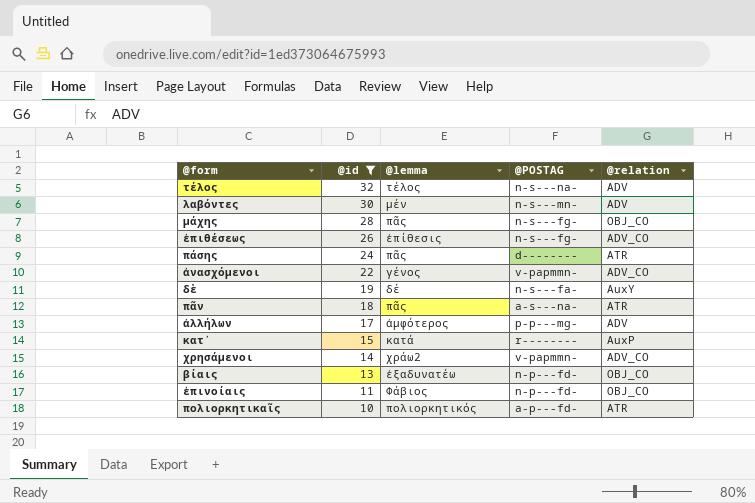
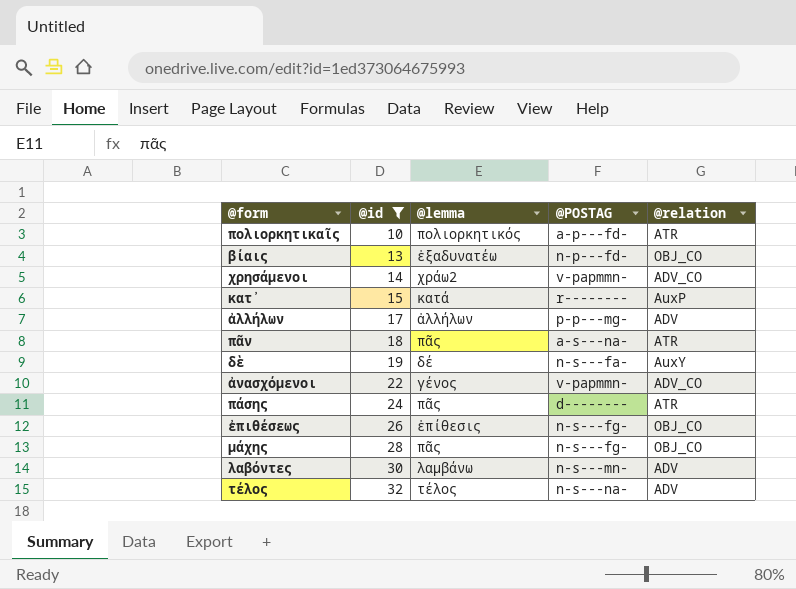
row order: @id descending -> @id ascending
row ἐπινοίαις: 11 | Φάβιος | n-p---fd- | OBJ_CO -> none
ἀλλήλων | @lemma: ἀμφότερος -> ἀλλήλων
ἐπιθέσεως | @relation: ADV_CO -> OBJ_CO
λαβόντες | @lemma: μέν -> λαμβάνω

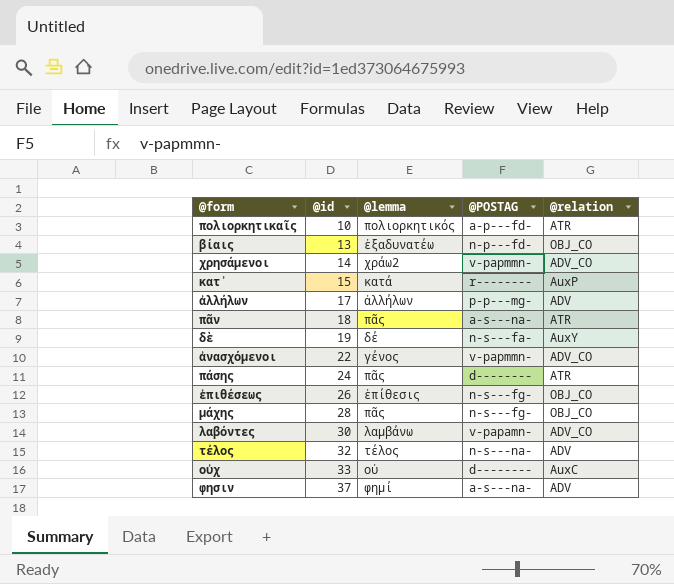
filter: @id <= 32 -> none
λαβόντες | @POSTAG: n-s---mn- -> v-papamn-
λαβόντες | @relation: ADV -> ADV_CO

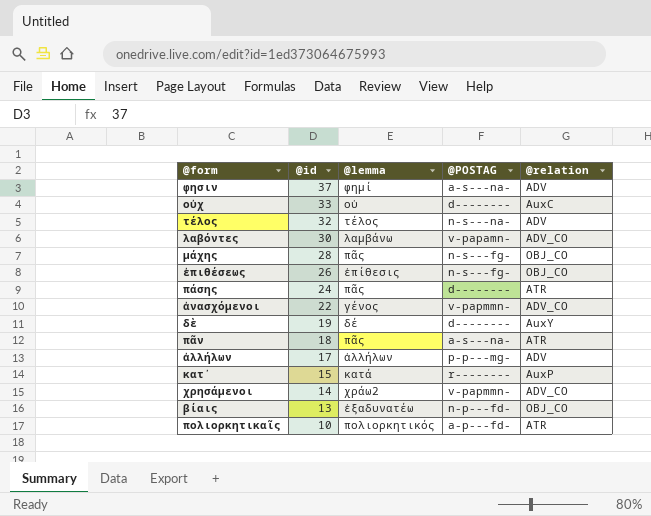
row order: @id ascending -> @id descending
δὲ | @POSTAG: n-s---fa- -> d--------

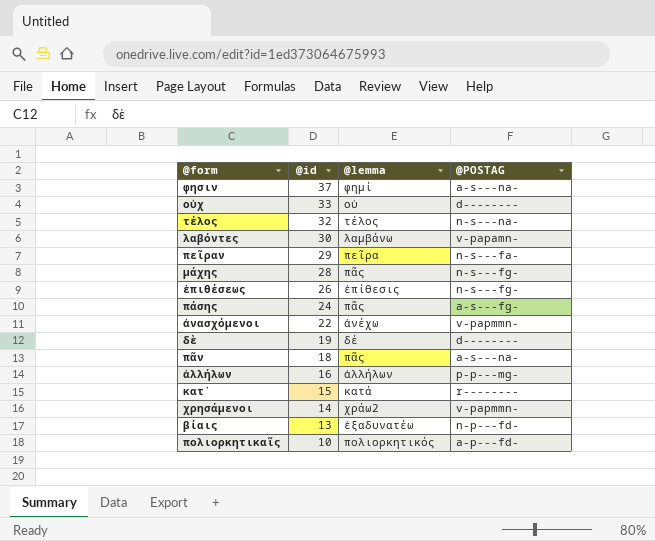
column @relation | position: 5 -> none
row πεῖραν: none -> 29 | πεῖρα | n-s---fa-
πάσης | @POSTAG: d-------- -> a-s---fg-
ἀνασχόμενοι | @lemma: γένος -> ἀνέχω
ἀλλήλων | @id: 17 -> 16

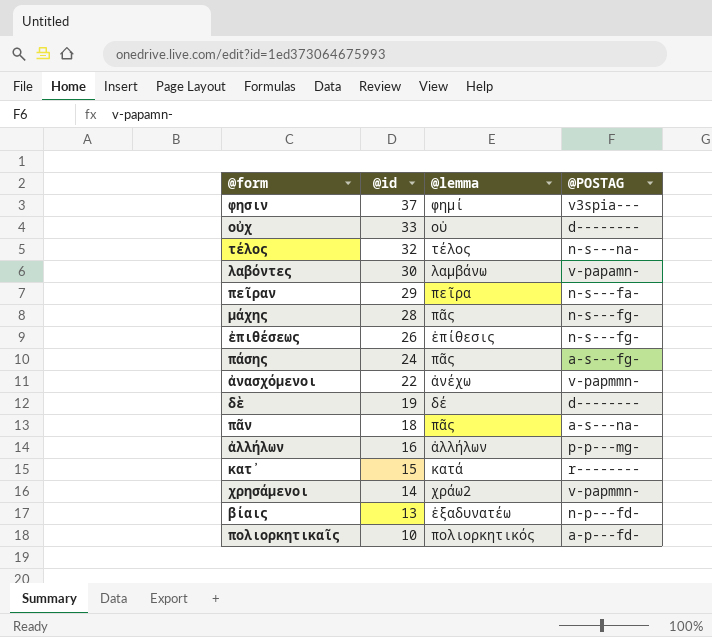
φησιν | @POSTAG: a-s---na- -> v3spia---

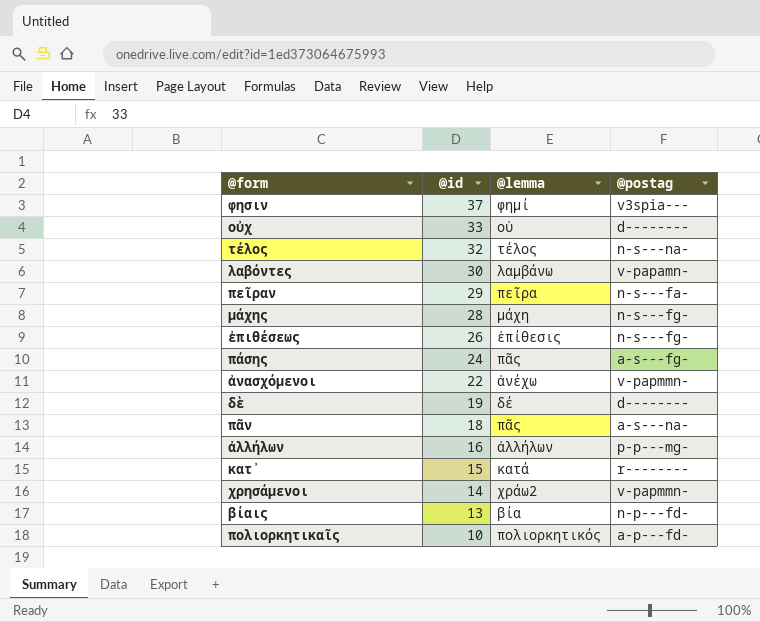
column name: @POSTAG -> @postag
μάχης | @lemma: πᾶς -> μάχη
βίαις | @lemma: ἐξαδυνατέω -> βία

